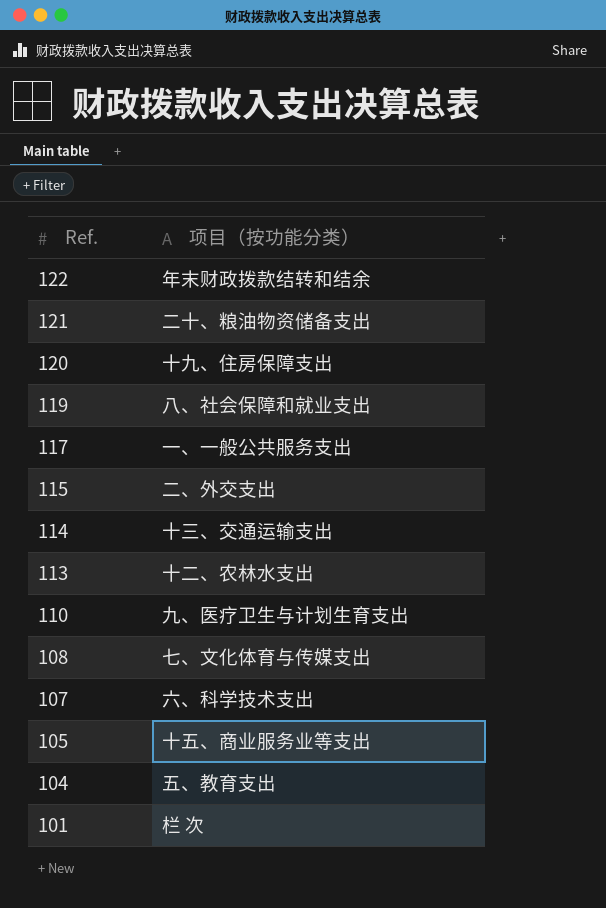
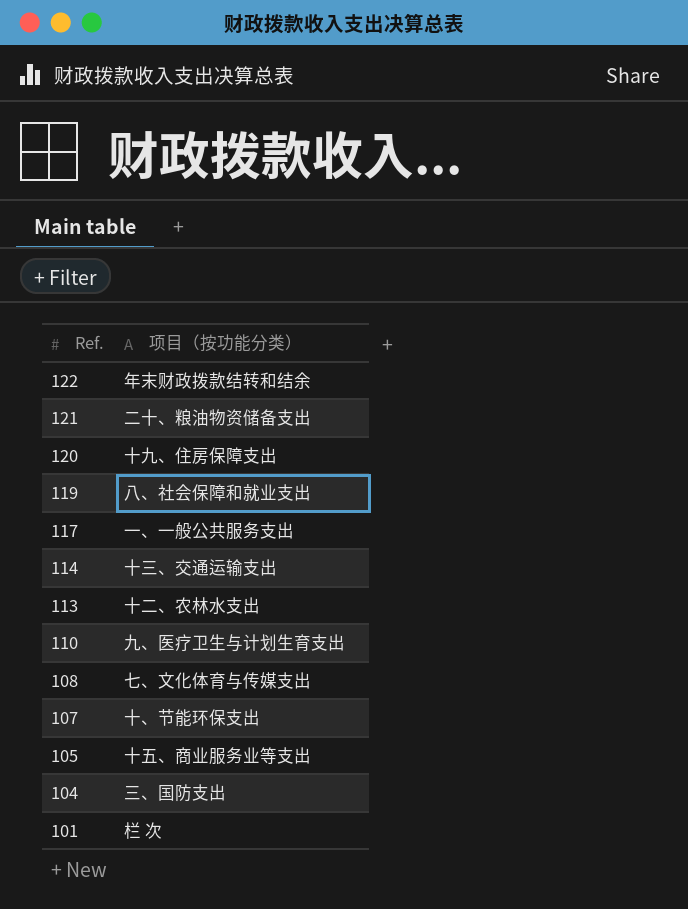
row 115: 二、外交支出 -> none
107 | 项目（按功能分类）: 六、科学技术支出 -> 十、节能环保支出
104 | 项目（按功能分类）: 五、教育支出 -> 三、国防支出

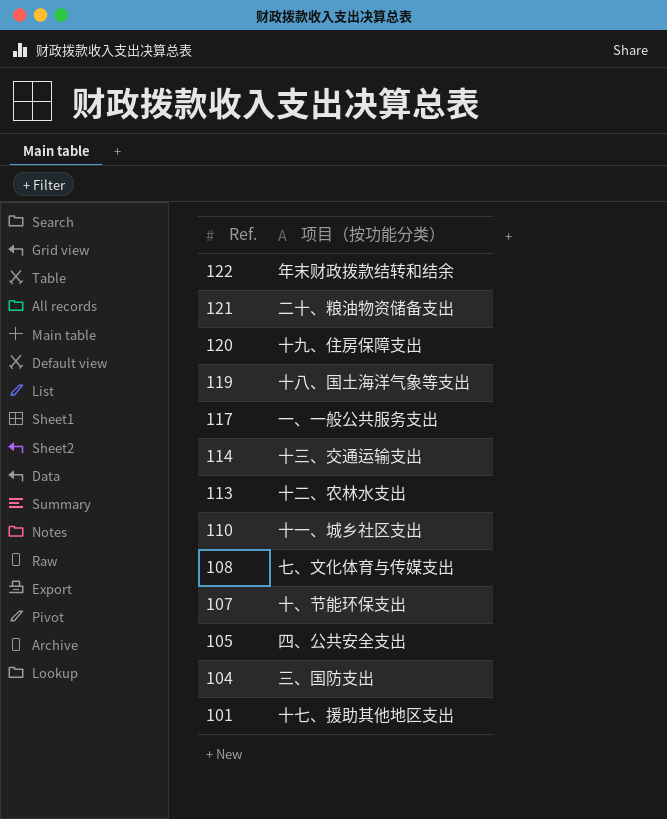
119 | 项目（按功能分类）: 八、社会保障和就业支出 -> 十八、国土海洋气象等支出
110 | 项目（按功能分类）: 九、医疗卫生与计划生育支出 -> 十一、城乡社区支出
105 | 项目（按功能分类）: 十五、商业服务业等支出 -> 四、公共安全支出
101 | 项目（按功能分类）: 栏 次 -> 十七、援助其他地区支出

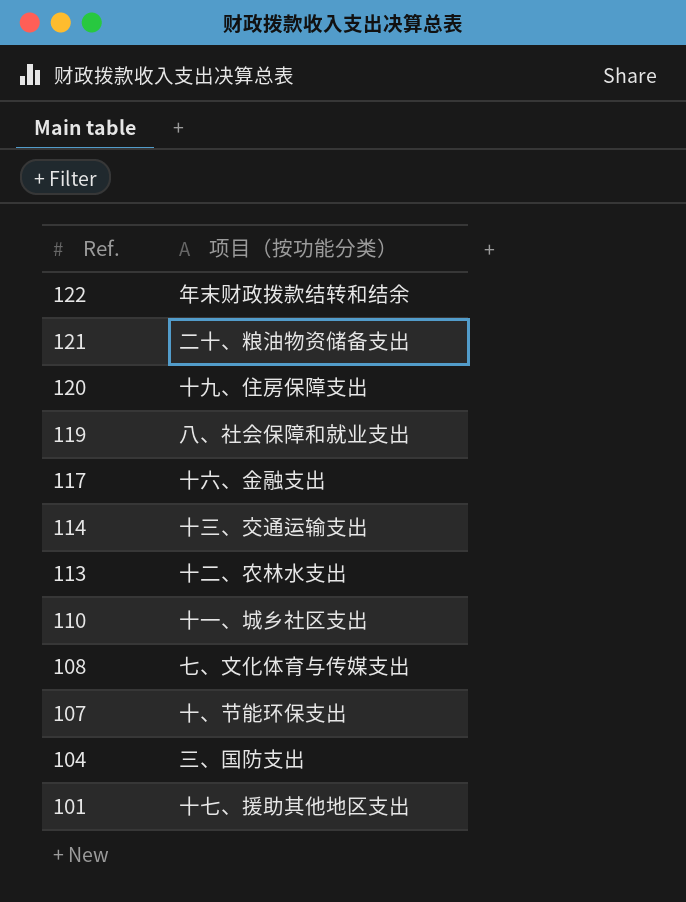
row 105: 四、公共安全支出 -> none
119 | 项目（按功能分类）: 十八、国土海洋气象等支出 -> 八、社会保障和就业支出
117 | 项目（按功能分类）: 一、一般公共服务支出 -> 十六、金融支出

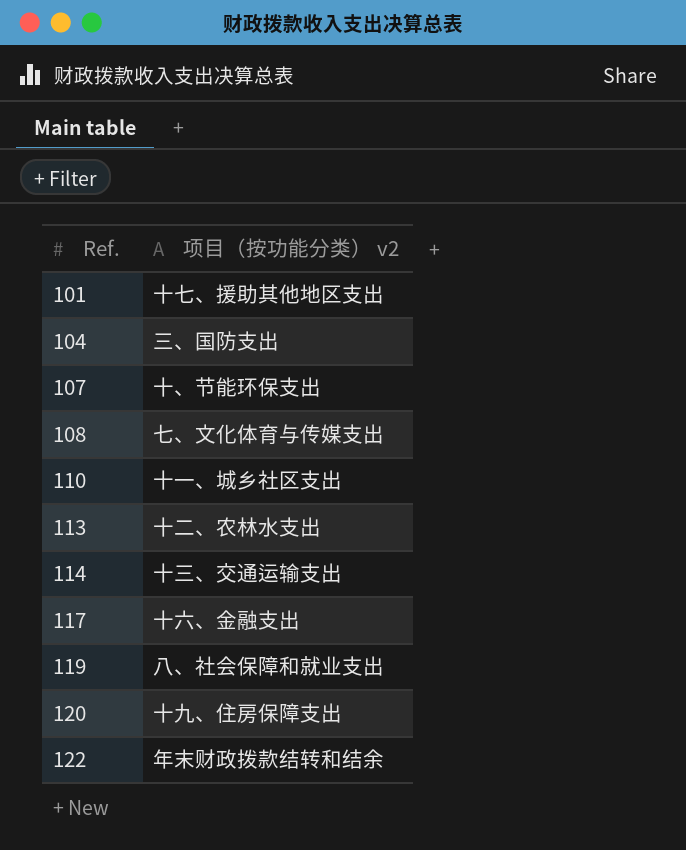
row order: Ref. descending -> Ref. ascending
column name: 项目（按功能分类） -> 项目（按功能分类） v2
row 121: 二十、粮油物资储备支出 -> none

